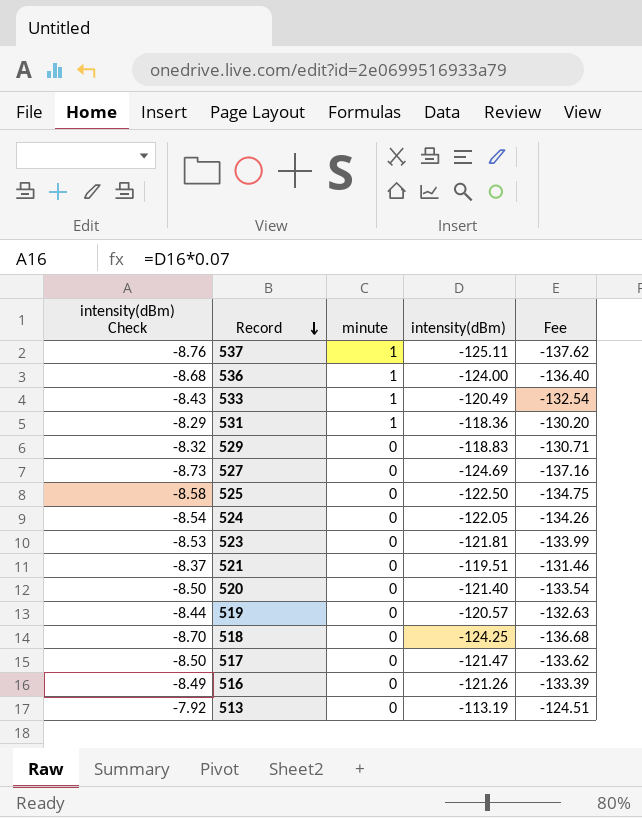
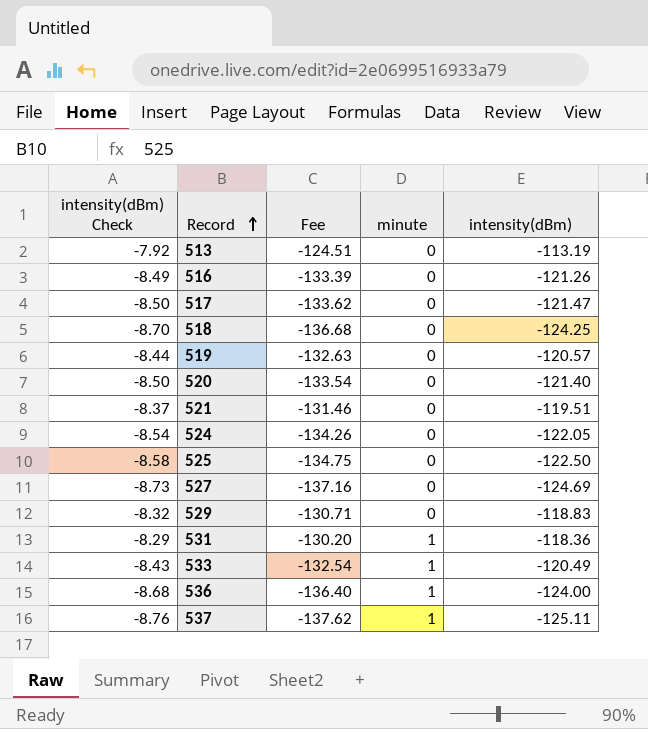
row order: Record descending -> Record ascending
column Fee | position: 5 -> 3
row 523: -8.53 | 0 | -121.81 | -133.99 -> none

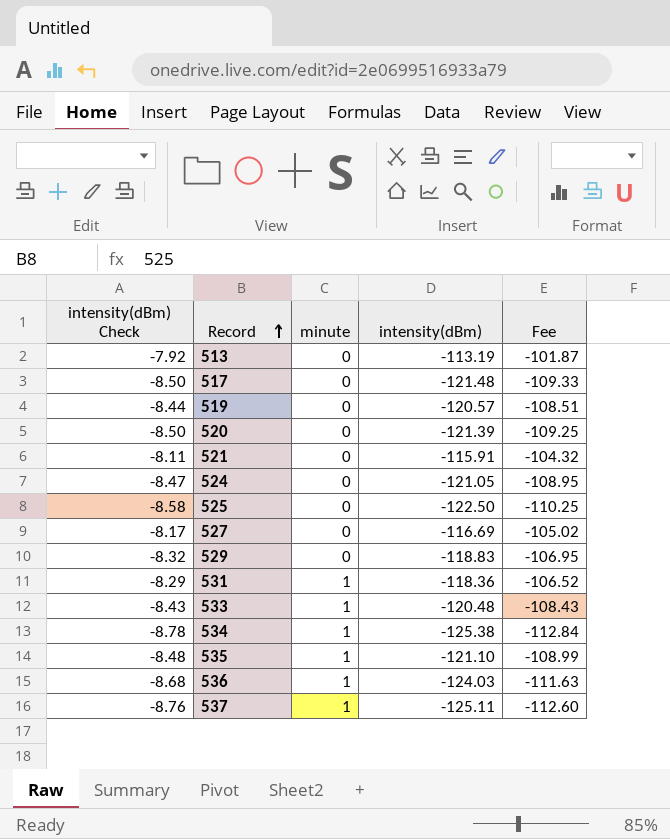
column Fee | formula: [intensity(dBm)] * 1.1 -> [intensity(dBm)] * 0.9
column Fee | position: 3 -> 5
row 516: -8.49 | -133.39 | 0 | -121.26 -> none
row 518: -8.70 | -136.68 | 0 | -124.25 -> none
517 | intensity(dBm): -121.47 -> -121.48
520 | intensity(dBm): -121.40 -> -121.39
521 | intensity(dBm) Check: -8.37 -> -8.11
521 | intensity(dBm): -119.51 -> -115.91
524 | intensity(dBm) Check: -8.54 -> -8.47
524 | intensity(dBm): -122.05 -> -121.05
527 | intensity(dBm) Check: -8.73 -> -8.17
527 | intensity(dBm): -124.69 -> -116.69
533 | intensity(dBm): -120.49 -> -120.48
row 534: none -> -8.78 | 1 | -125.38 | -112.84
row 535: none -> -8.48 | 1 | -121.10 | -108.99
536 | intensity(dBm): -124.00 -> -124.03

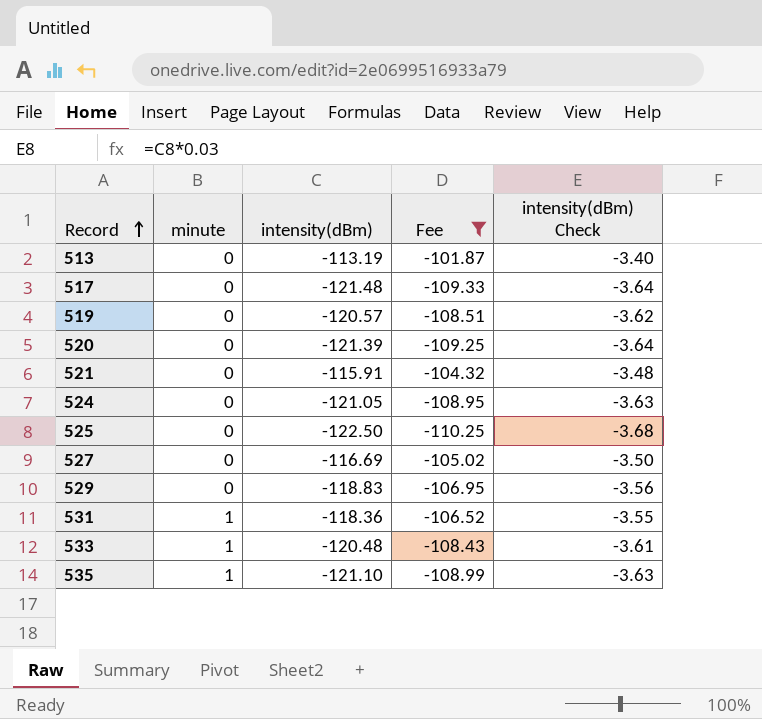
filter: none -> Fee >= -110.25
column intensity(dBm) Check | formula: [intensity(dBm)] * 0.07 -> [intensity(dBm)] * 0.03
column intensity(dBm) Check | position: 1 -> 5

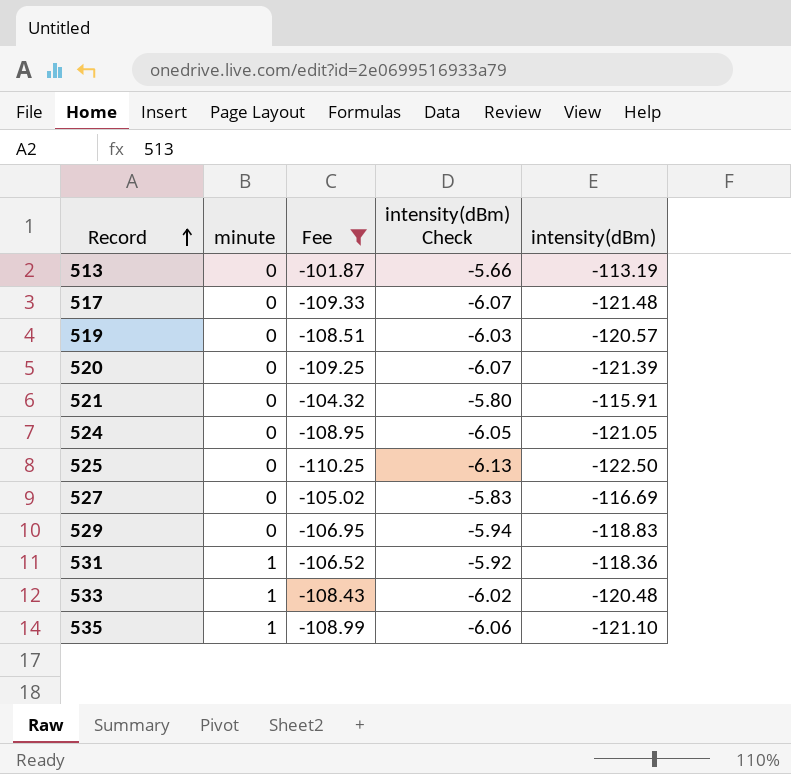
column intensity(dBm) Check | formula: [intensity(dBm)] * 0.03 -> [intensity(dBm)] * 0.05
column intensity(dBm) | position: 3 -> 5

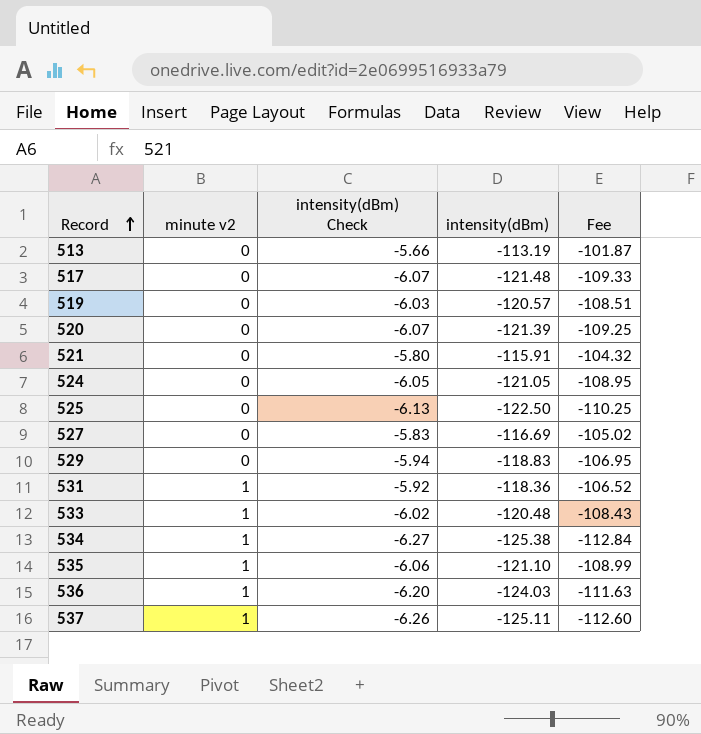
filter: Fee >= -110.25 -> none
column name: minute -> minute v2
column Fee | position: 3 -> 5

